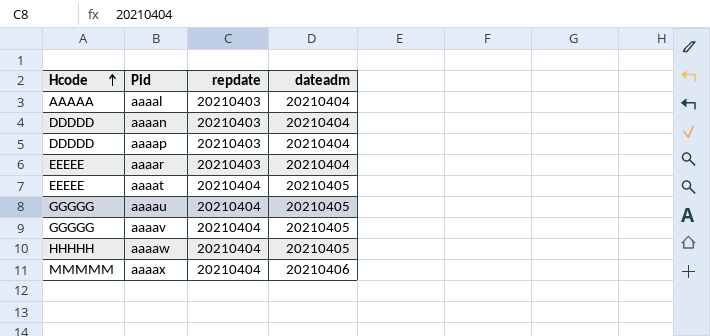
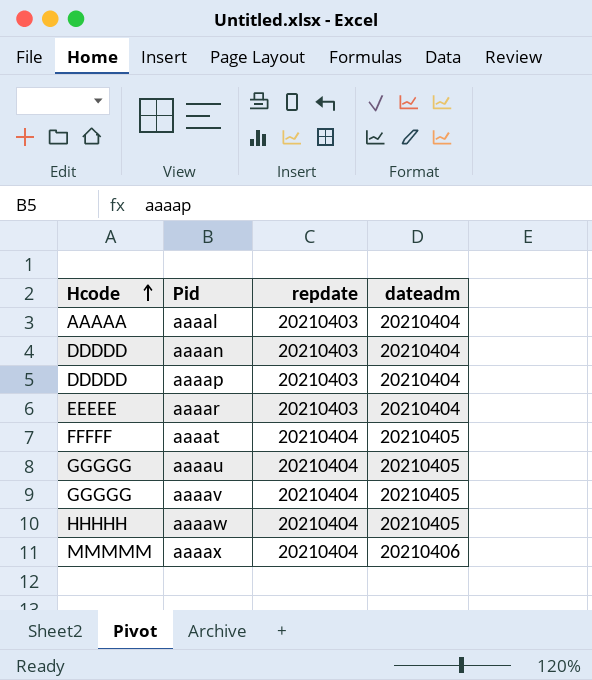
aaaat | Hcode: EEEEE -> FFFFF

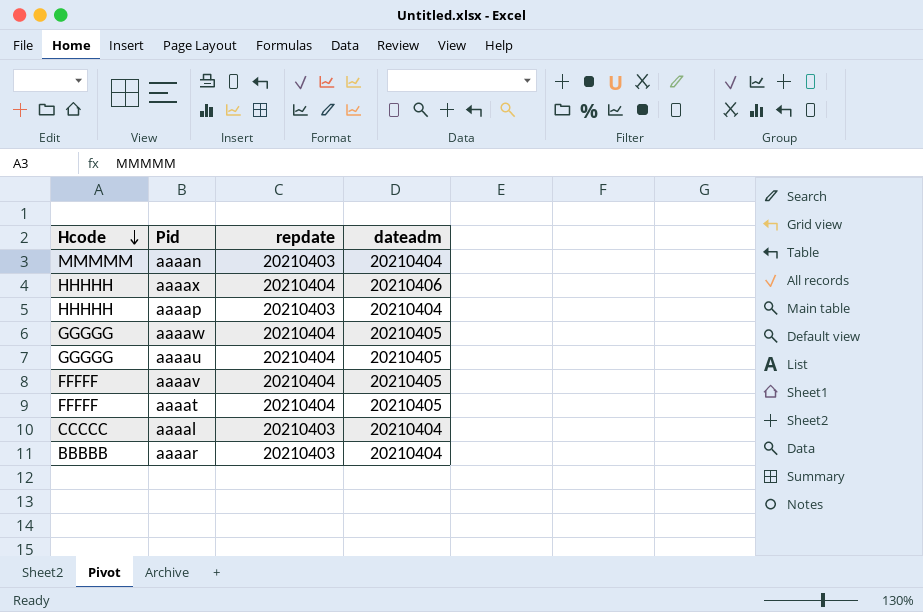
row order: Hcode ascending -> Hcode descending
aaaan | Hcode: DDDDD -> MMMMM
aaaax | Hcode: MMMMM -> HHHHH
aaaap | Hcode: DDDDD -> HHHHH
aaaaw | Hcode: HHHHH -> GGGGG
aaaav | Hcode: GGGGG -> FFFFF
aaaal | Hcode: AAAAA -> CCCCC
aaaar | Hcode: EEEEE -> BBBBB

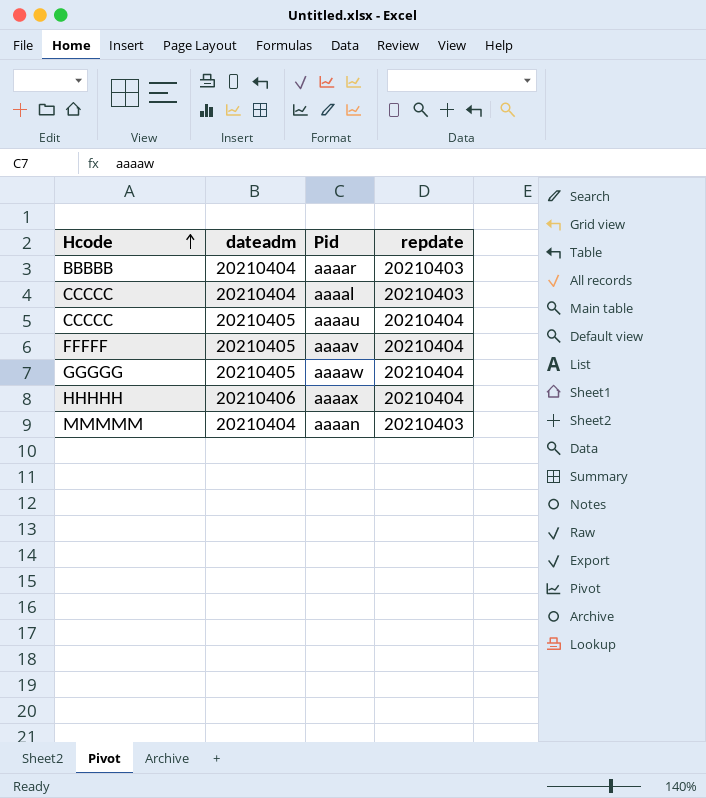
row order: Hcode descending -> Hcode ascending
column dateadm | position: 4 -> 2
row aaaap: HHHHH | 20210403 | 20210404 -> none
row aaaat: FFFFF | 20210404 | 20210405 -> none
aaaau | Hcode: GGGGG -> CCCCC

